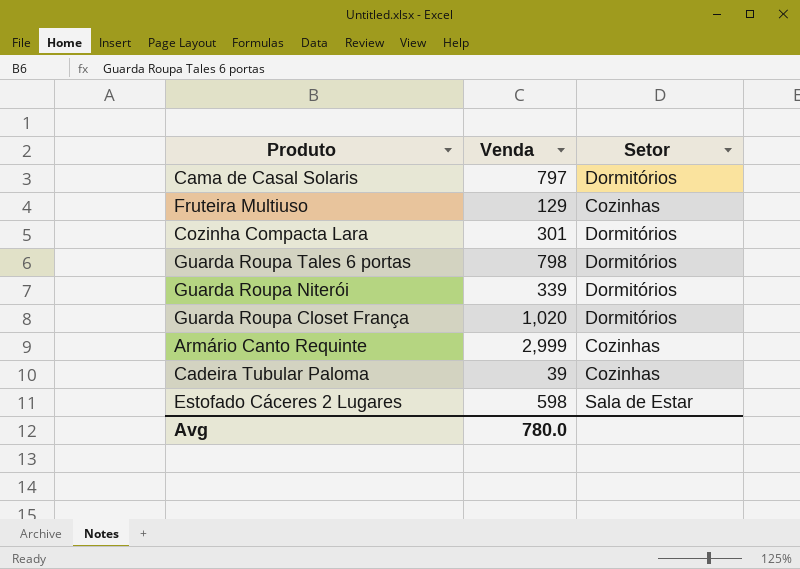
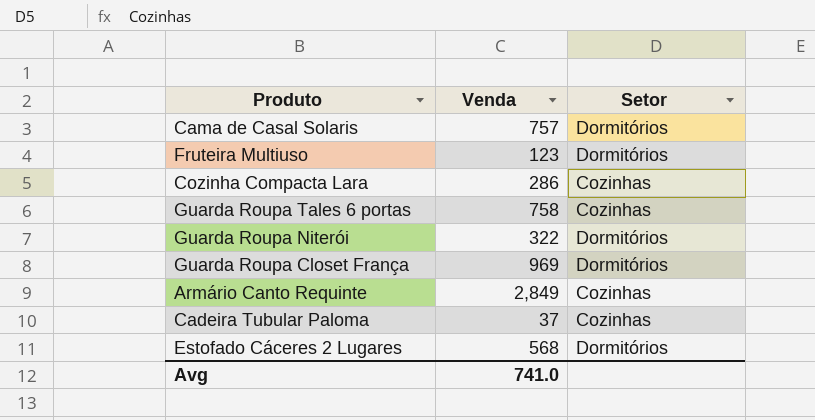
Cama de Casal Solaris | Venda: 797 -> 757
Fruteira Multiuso | Venda: 129 -> 123
Fruteira Multiuso | Setor: Cozinhas -> Dormitórios
Cozinha Compacta Lara | Venda: 301 -> 286
Cozinha Compacta Lara | Setor: Dormitórios -> Cozinhas
Guarda Roupa Tales 6 portas | Venda: 798 -> 758
Guarda Roupa Tales 6 portas | Setor: Dormitórios -> Cozinhas
Guarda Roupa Niterói | Venda: 339 -> 322
Guarda Roupa Closet França | Venda: 1,020 -> 969
Armário Canto Requinte | Venda: 2,999 -> 2,849
Cadeira Tubular Paloma | Venda: 39 -> 37
Estofado Cáceres 2 Lugares | Venda: 598 -> 568
Estofado Cáceres 2 Lugares | Setor: Sala de Estar -> Dormitórios
Avg | Venda: 780.0 -> 741.0

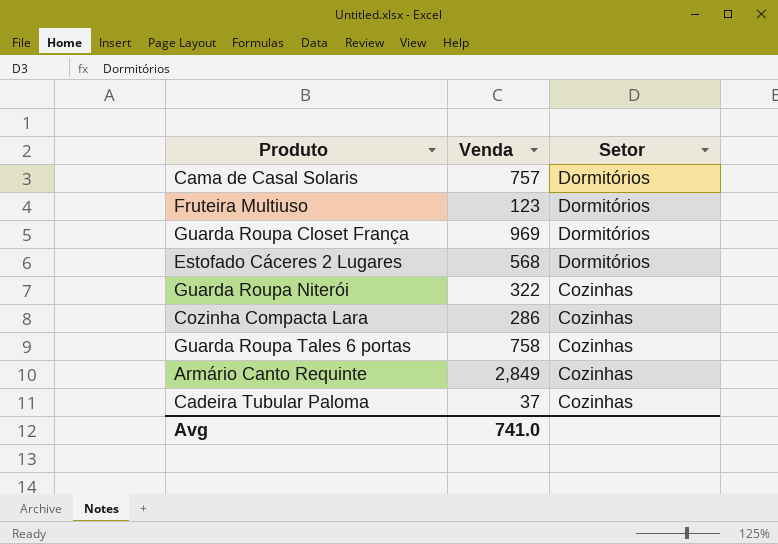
row order: none -> Setor descending
Guarda Roupa Niterói | Setor: Dormitórios -> Cozinhas

